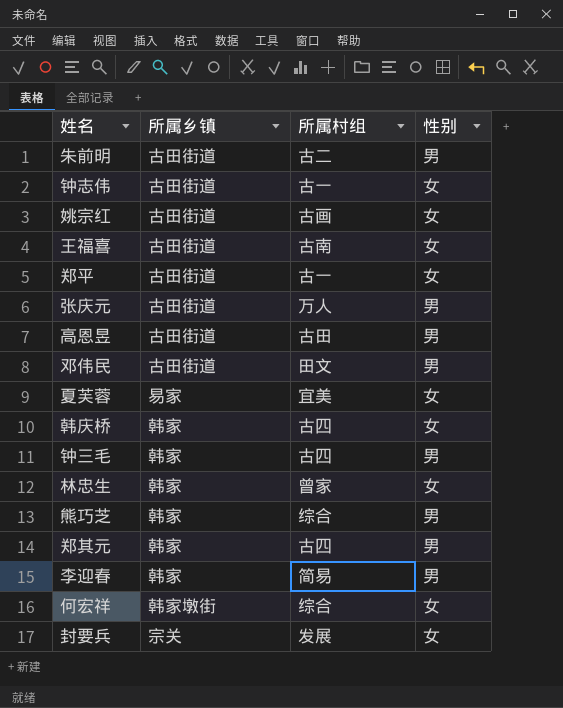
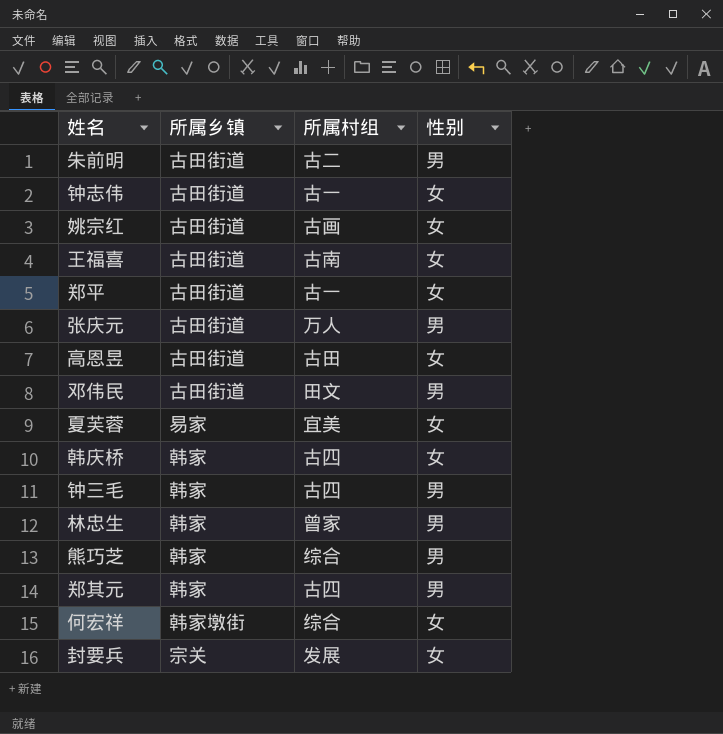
row 李迎春: 韩家 | 简易 | 男 -> none
高恩昱 | 性别: 男 -> 女
林忠生 | 性别: 女 -> 男

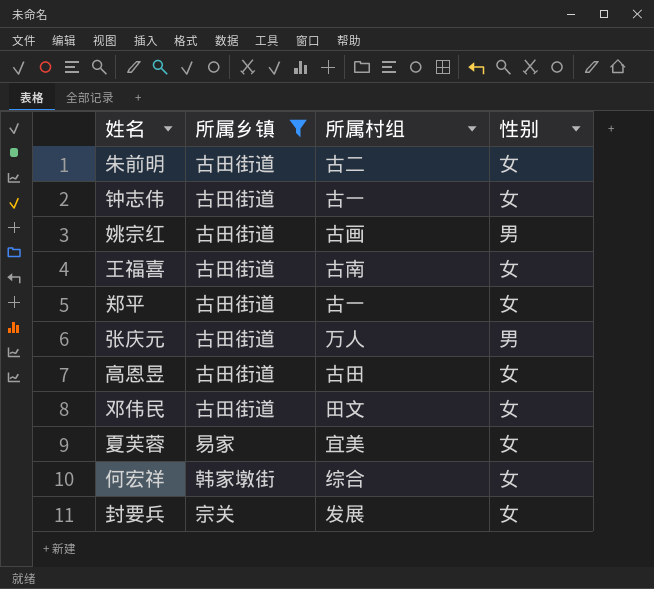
filter: none -> 所属乡镇 != 韩家
朱前明 | 性别: 男 -> 女
姚宗红 | 性别: 女 -> 男
邓伟民 | 性别: 男 -> 女

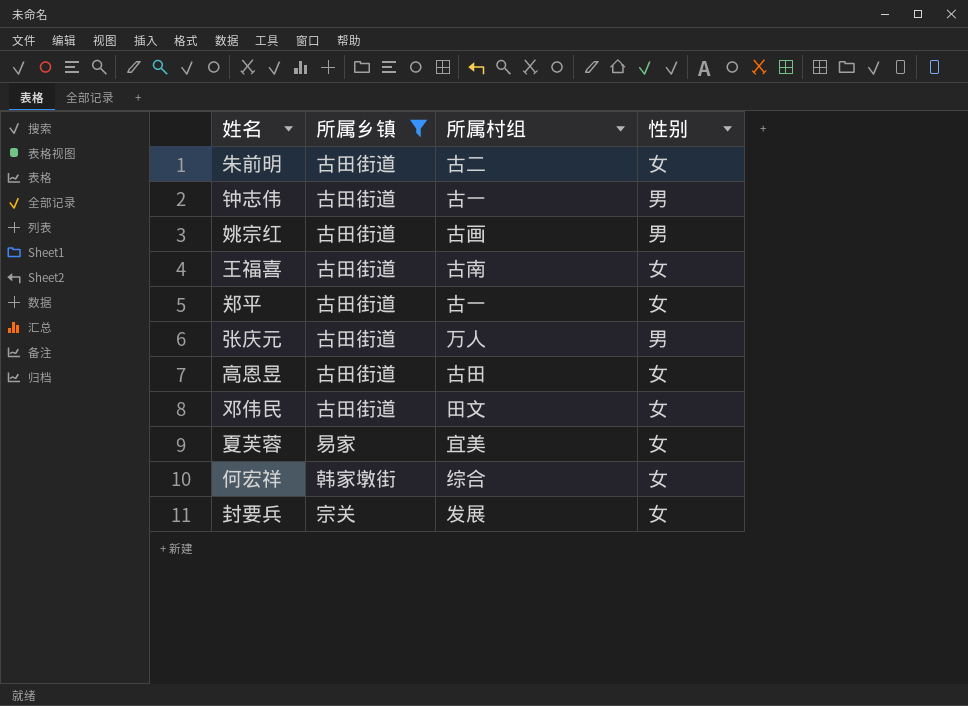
钟志伟 | 性别: 女 -> 男

